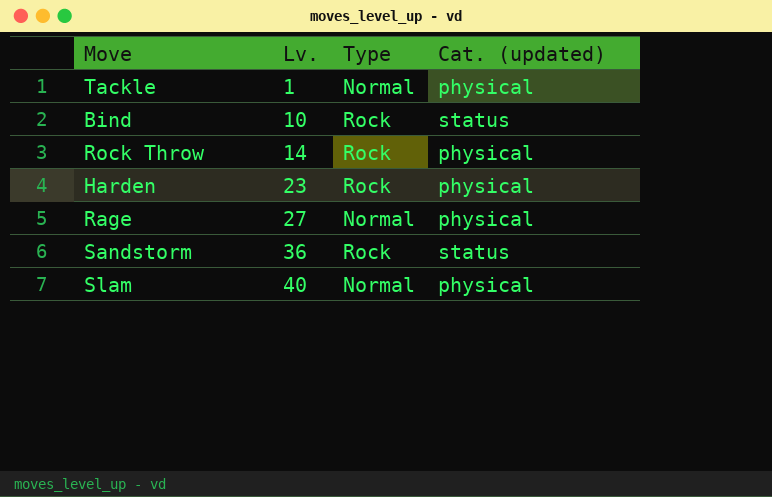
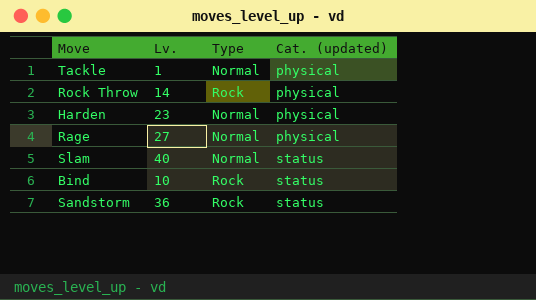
row order: Lv. ascending -> Cat. (updated) ascending
Harden | Type: Rock -> Normal
Slam | Cat. (updated): physical -> status

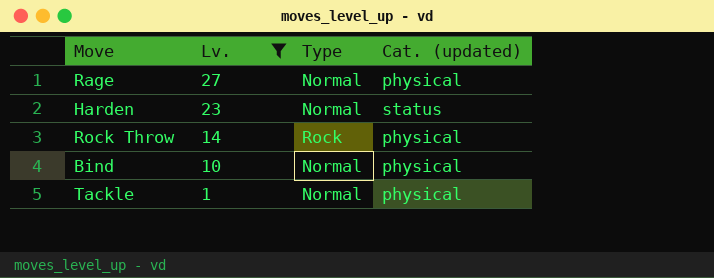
filter: none -> Lv. <= 27
row order: Cat. (updated) ascending -> Lv. descending
Harden | Cat. (updated): physical -> status
Bind | Type: Rock -> Normal
Bind | Cat. (updated): status -> physical

